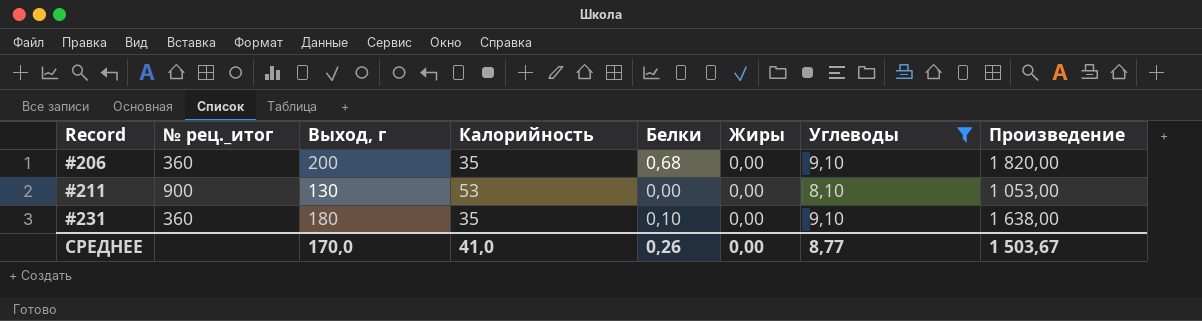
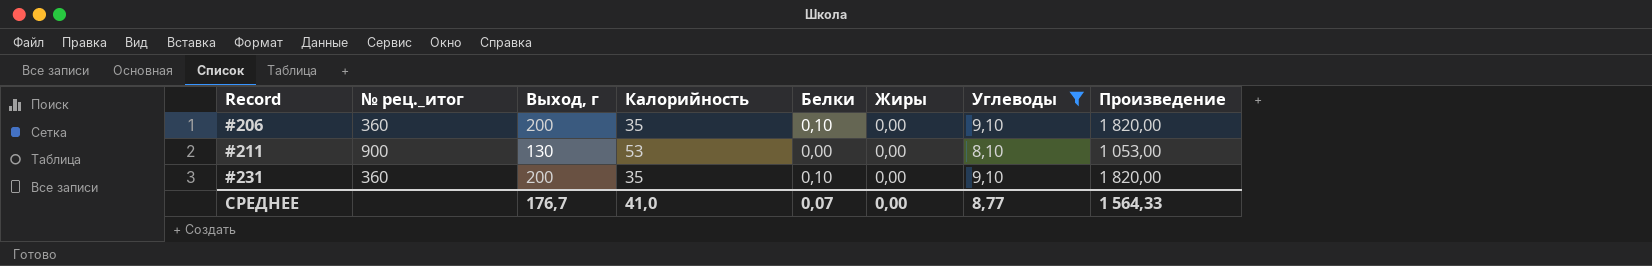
#206 | Белки: 0,68 -> 0,10
#231 | Выход, г: 180 -> 200
#231 | Произведение: 1 638,00 -> 1 820,00
СРЕДНЕЕ | Выход, г: 170,0 -> 176,7
СРЕДНЕЕ | Белки: 0,26 -> 0,07
СРЕДНЕЕ | Произведение: 1 503,67 -> 1 564,33

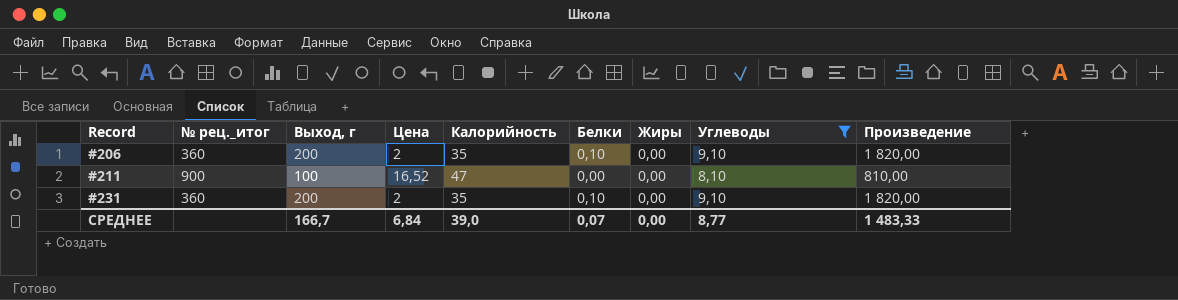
column Цена | position: none -> 4
#211 | Выход, г: 130 -> 100
#211 | Калорийность: 53 -> 47
#211 | Произведение: 1 053,00 -> 810,00
СРЕДНЕЕ | Выход, г: 176,7 -> 166,7
СРЕДНЕЕ | Калорийность: 41,0 -> 39,0
СРЕДНЕЕ | Произведение: 1 564,33 -> 1 483,33

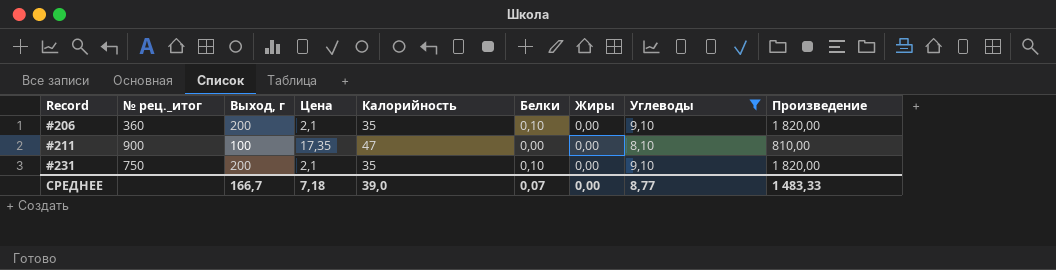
#206 | Цена: 2 -> 2,1
#211 | Цена: 16,52 -> 17,35
#231 | № рец._итог: 360 -> 750
#231 | Цена: 2 -> 2,1
СРЕДНЕЕ | Цена: 6,84 -> 7,18

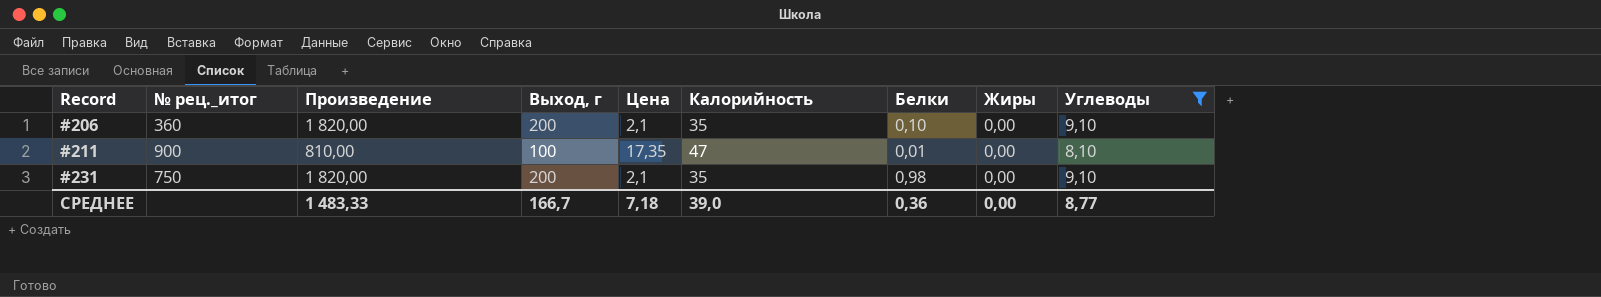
column Произведение | position: 9 -> 3
#211 | Белки: 0,00 -> 0,01
#231 | Белки: 0,10 -> 0,98
СРЕДНЕЕ | Белки: 0,07 -> 0,36

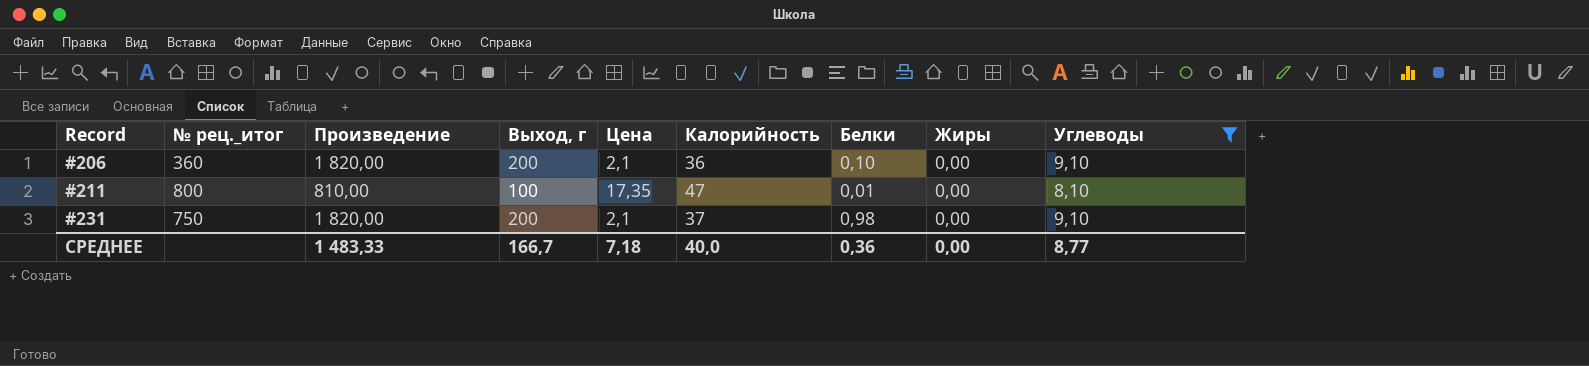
#206 | Калорийность: 35 -> 36
#211 | № рец._итог: 900 -> 800
#231 | Калорийность: 35 -> 37
СРЕДНЕЕ | Калорийность: 39,0 -> 40,0

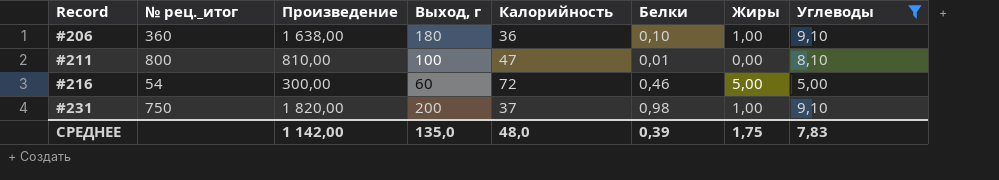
column Цена | position: 5 -> none
#206 | Произведение: 1 820,00 -> 1 638,00
#206 | Выход, г: 200 -> 180
#206 | Жиры: 0,00 -> 1,00
row #216: none -> 54 | 300,00 | 60 | 72 | 0,46 | 5,00 | 5,00
#231 | Жиры: 0,00 -> 1,00
СРЕДНЕЕ | Произведение: 1 483,33 -> 1 142,00
СРЕДНЕЕ | Выход, г: 166,7 -> 135,0
СРЕДНЕЕ | Калорийность: 40,0 -> 48,0
СРЕДНЕЕ | Белки: 0,36 -> 0,39
СРЕДНЕЕ | Жиры: 0,00 -> 1,75
СРЕДНЕЕ | Углеводы: 8,77 -> 7,83

